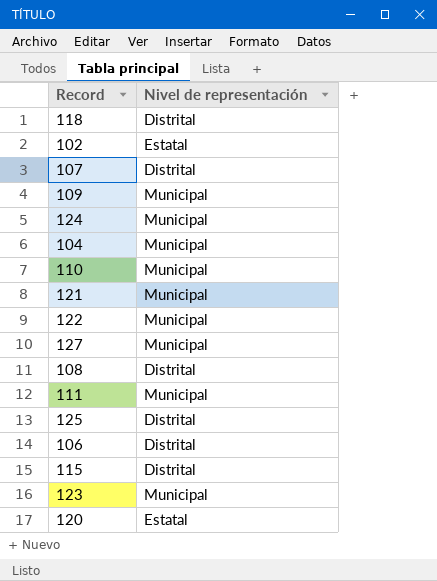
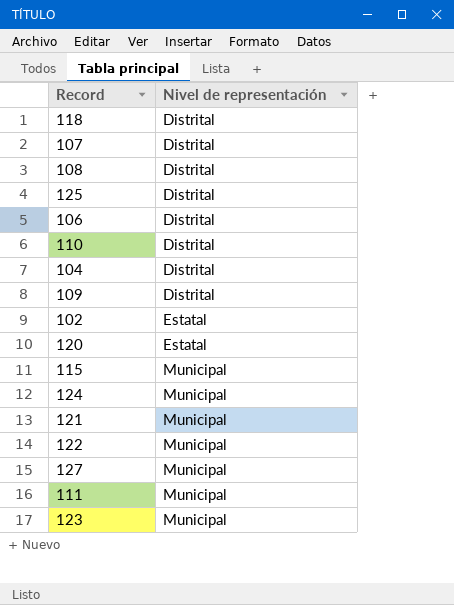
row order: none -> Nivel de representación ascending
110 | Nivel de representación: Municipal -> Distrital
104 | Nivel de representación: Municipal -> Distrital
109 | Nivel de representación: Municipal -> Distrital
115 | Nivel de representación: Distrital -> Municipal

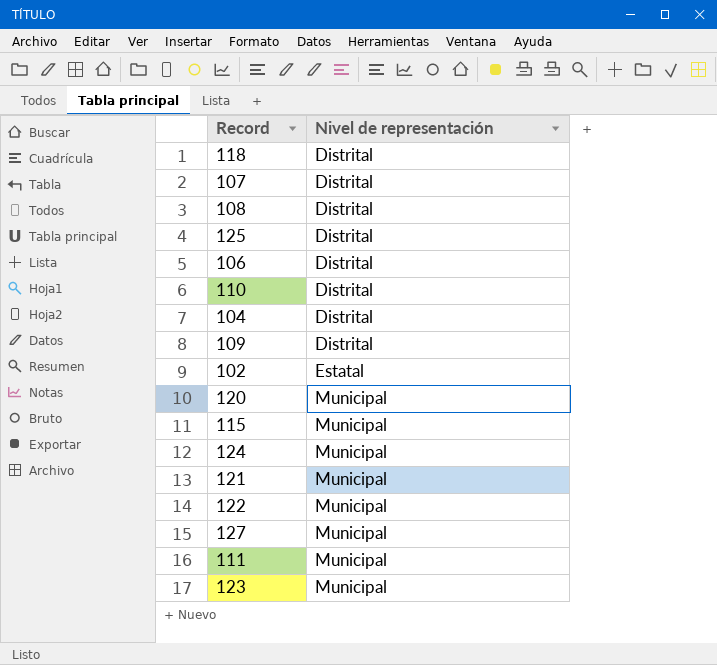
120 | Nivel de representación: Estatal -> Municipal

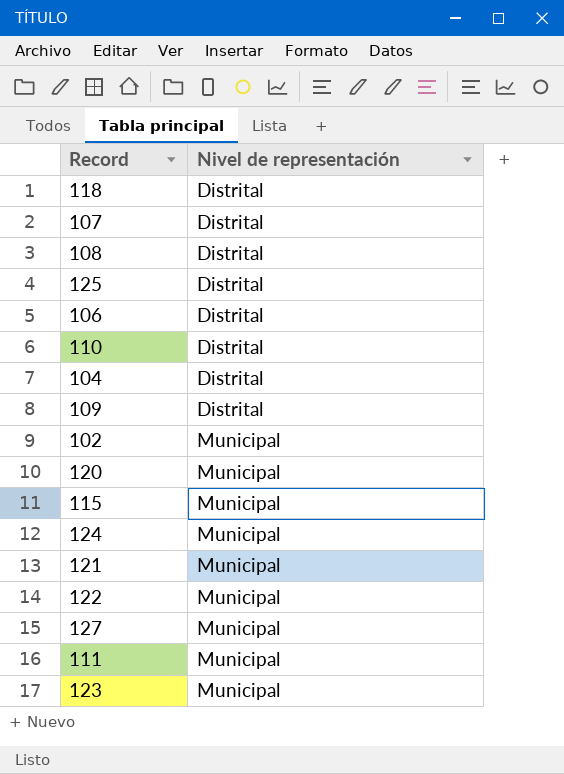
102 | Nivel de representación: Estatal -> Municipal

